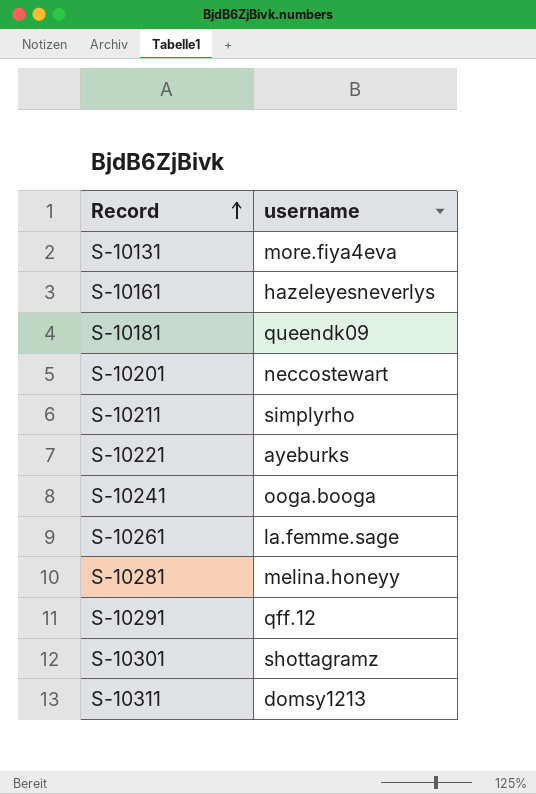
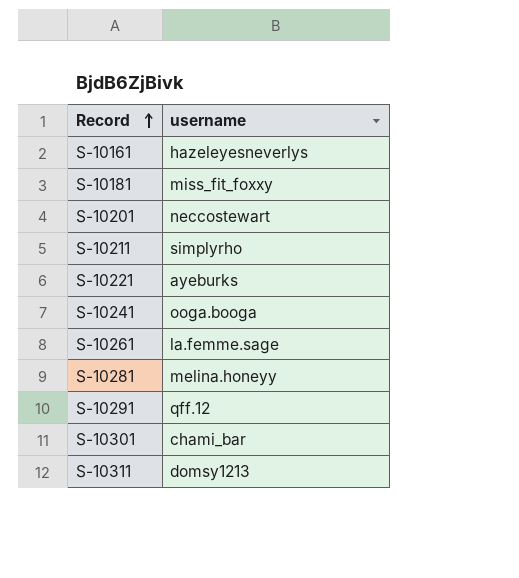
row S-10131: more.fiya4eva -> none
S-10181 | username: queendk09 -> miss_fit_foxxy
S-10301 | username: shottagramz -> chami_bar

